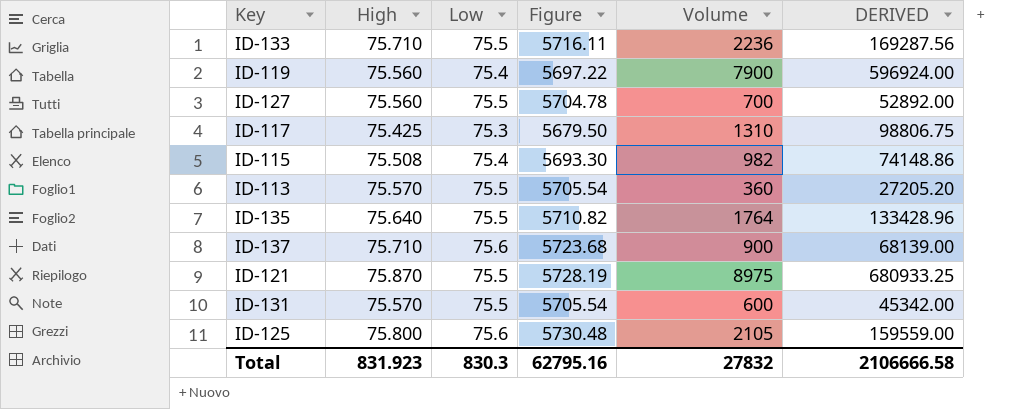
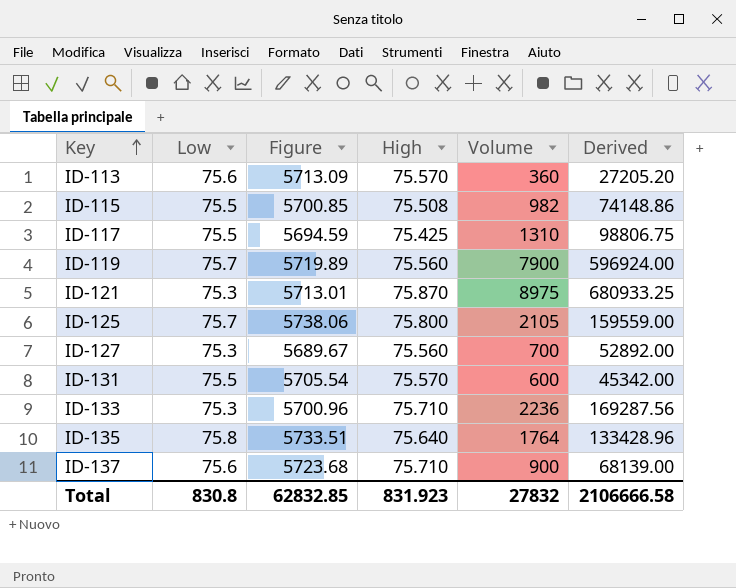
row order: none -> Key ascending
column High | position: 2 -> 4
column name: DERIVED -> Derived
ID-113 | Low: 75.5 -> 75.6
ID-113 | Figure: 5705.54 -> 5713.09
ID-115 | Low: 75.4 -> 75.5
ID-115 | Figure: 5693.30 -> 5700.85
ID-117 | Low: 75.3 -> 75.5
ID-117 | Figure: 5679.50 -> 5694.59
ID-119 | Low: 75.4 -> 75.7
ID-119 | Figure: 5697.22 -> 5719.89
ID-121 | Low: 75.5 -> 75.3
ID-121 | Figure: 5728.19 -> 5713.01
ID-125 | Low: 75.6 -> 75.7
ID-125 | Figure: 5730.48 -> 5738.06
ID-127 | Low: 75.5 -> 75.3
ID-127 | Figure: 5704.78 -> 5689.67
ID-133 | Low: 75.5 -> 75.3
ID-133 | Figure: 5716.11 -> 5700.96
ID-135 | Low: 75.5 -> 75.8
ID-135 | Figure: 5710.82 -> 5733.51
Total | Low: 830.3 -> 830.8
Total | Figure: 62795.16 -> 62832.85

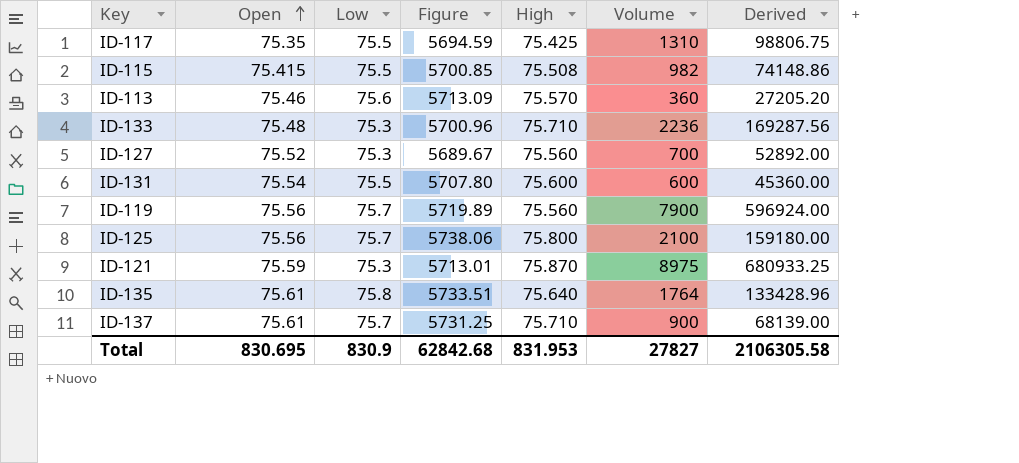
row order: Key ascending -> Open ascending
column Open | position: none -> 2
ID-131 | Figure: 5705.54 -> 5707.80
ID-131 | High: 75.570 -> 75.600
ID-131 | Derived: 45342.00 -> 45360.00
ID-125 | Volume: 2105 -> 2100
ID-125 | Derived: 159559.00 -> 159180.00
ID-137 | Low: 75.6 -> 75.7
ID-137 | Figure: 5723.68 -> 5731.25
Total | Low: 830.8 -> 830.9
Total | Figure: 62832.85 -> 62842.68
Total | High: 831.923 -> 831.953
Total | Volume: 27832 -> 27827
Total | Derived: 2106666.58 -> 2106305.58

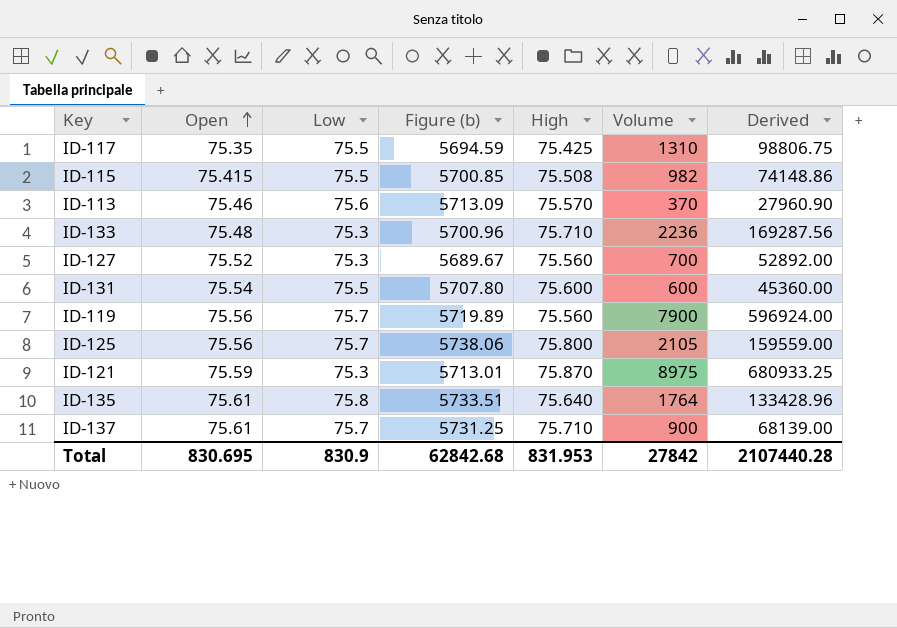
column name: Figure -> Figure (b)
ID-113 | Volume: 360 -> 370
ID-113 | Derived: 27205.20 -> 27960.90
ID-125 | Volume: 2100 -> 2105
ID-125 | Derived: 159180.00 -> 159559.00
Total | Volume: 27827 -> 27842
Total | Derived: 2106305.58 -> 2107440.28

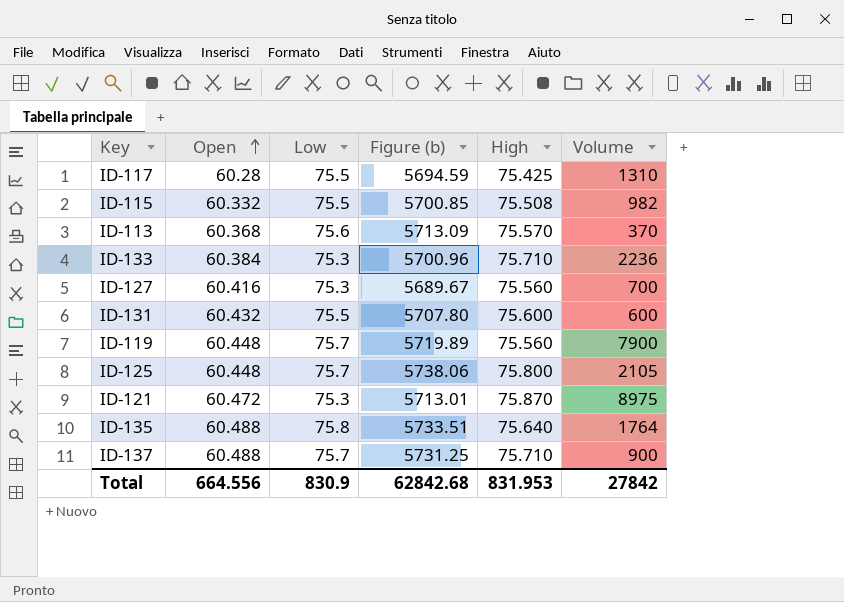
column Derived | formula: [High] * [Volume] -> none
ID-117 | Open: 75.35 -> 60.28
ID-115 | Open: 75.415 -> 60.332
ID-113 | Open: 75.46 -> 60.368
ID-133 | Open: 75.48 -> 60.384
ID-127 | Open: 75.52 -> 60.416
ID-131 | Open: 75.54 -> 60.432
ID-119 | Open: 75.56 -> 60.448
ID-125 | Open: 75.56 -> 60.448
ID-121 | Open: 75.59 -> 60.472
ID-135 | Open: 75.61 -> 60.488
ID-137 | Open: 75.61 -> 60.488
Total | Open: 830.695 -> 664.556

